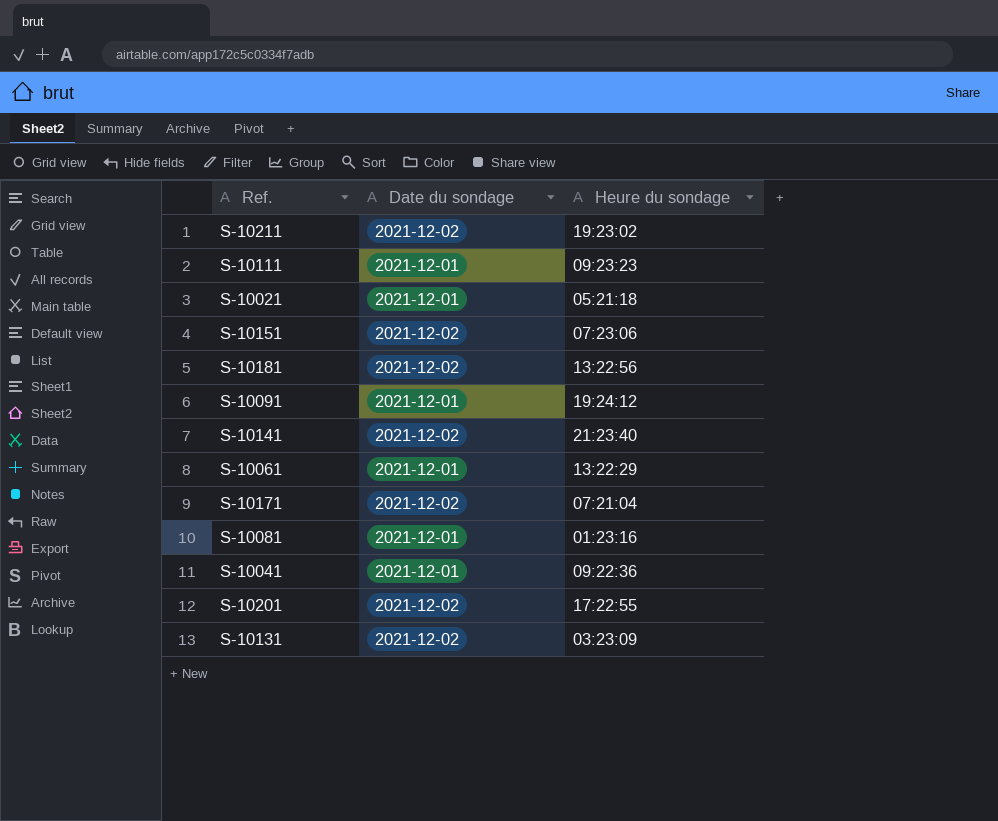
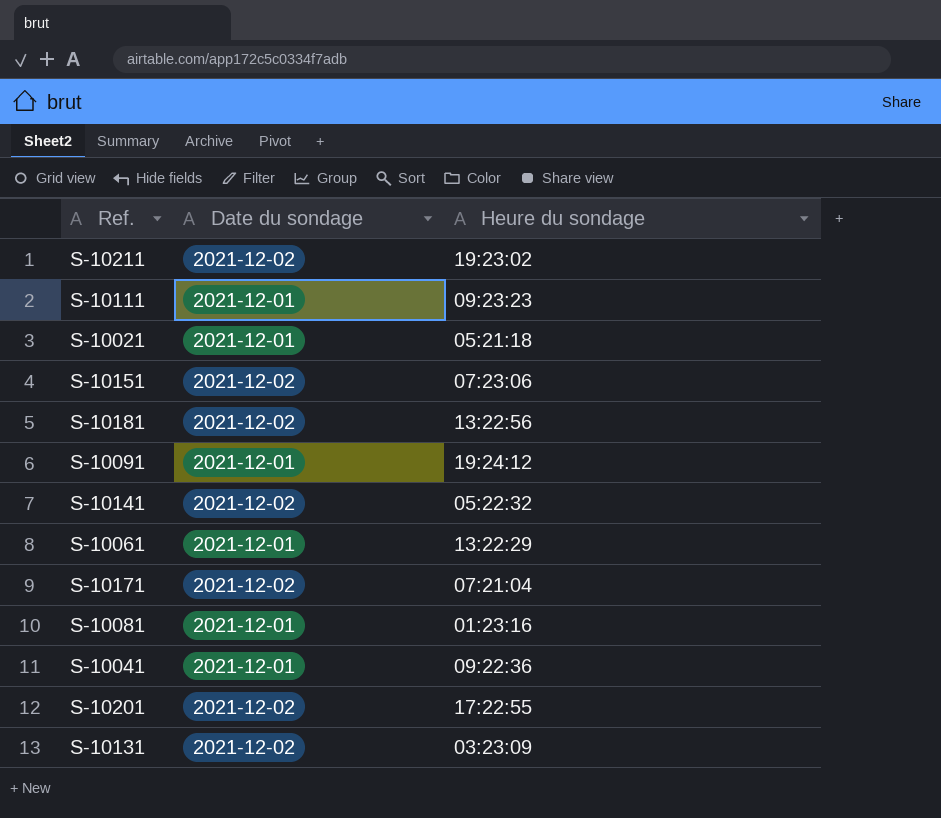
S-10141 | Heure du sondage: 21:23:40 -> 05:22:32

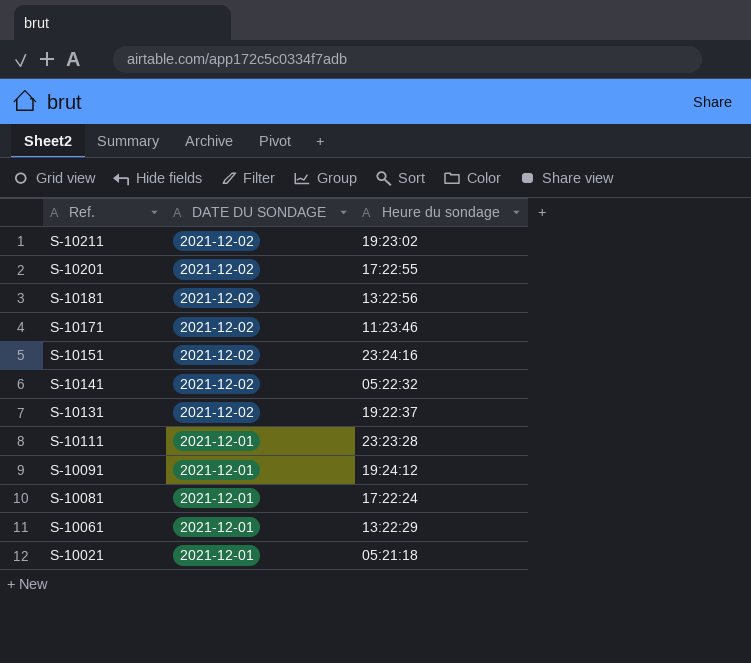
row order: none -> Ref. descending
column name: Date du sondage -> DATE DU SONDAGE
row S-10041: 2021-12-01 | 09:22:36 -> none
S-10171 | Heure du sondage: 07:21:04 -> 11:23:46
S-10151 | Heure du sondage: 07:23:06 -> 23:24:16
S-10131 | Heure du sondage: 03:23:09 -> 19:22:37
S-10111 | Heure du sondage: 09:23:23 -> 23:23:28
S-10081 | Heure du sondage: 01:23:16 -> 17:22:24

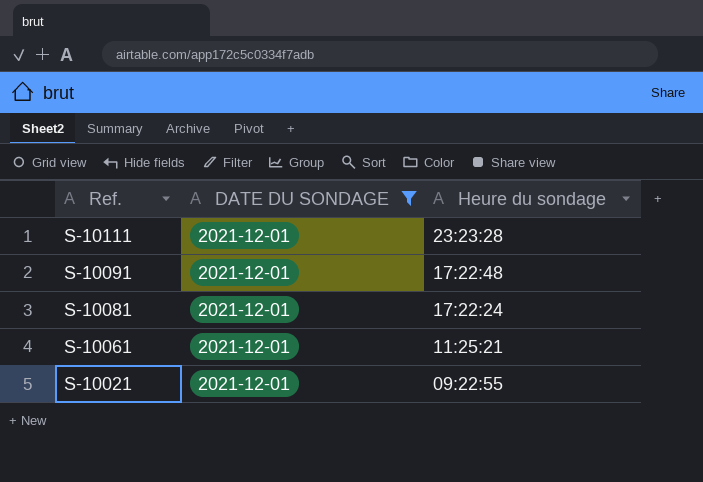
filter: none -> DATE DU SONDAGE = 2021-12-01
S-10091 | Heure du sondage: 19:24:12 -> 17:22:48
S-10061 | Heure du sondage: 13:22:29 -> 11:25:21
S-10021 | Heure du sondage: 05:21:18 -> 09:22:55

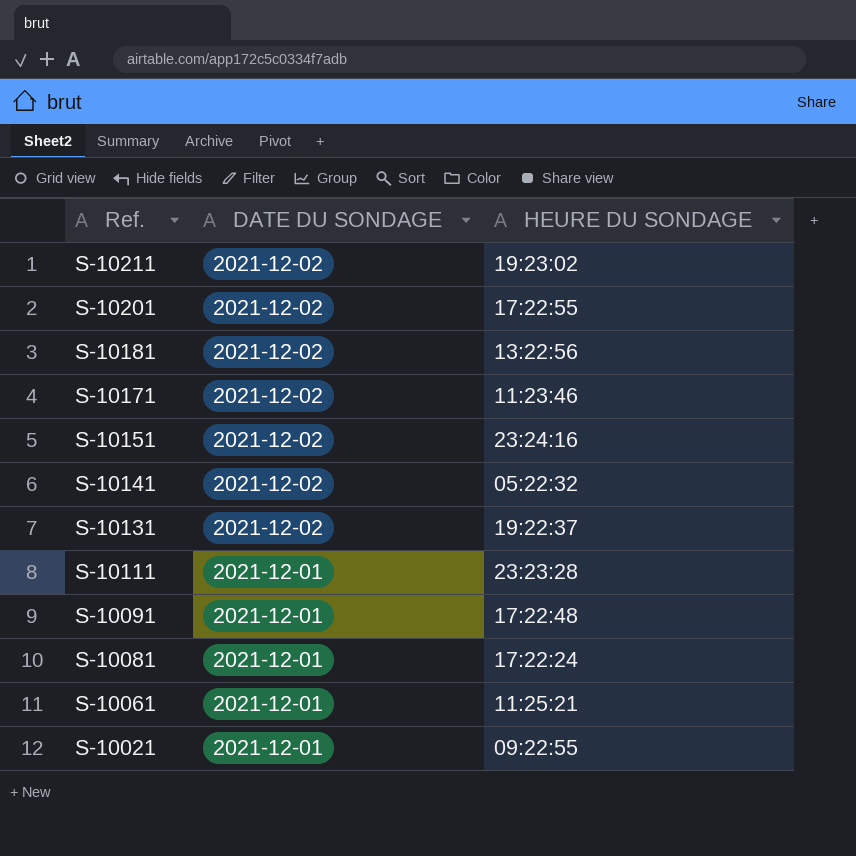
filter: DATE DU SONDAGE = 2021-12-01 -> none
column name: Heure du sondage -> HEURE DU SONDAGE

